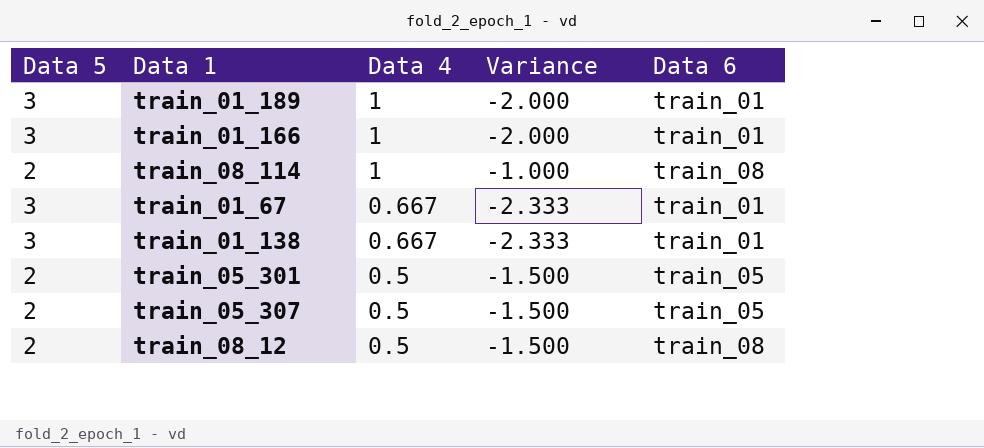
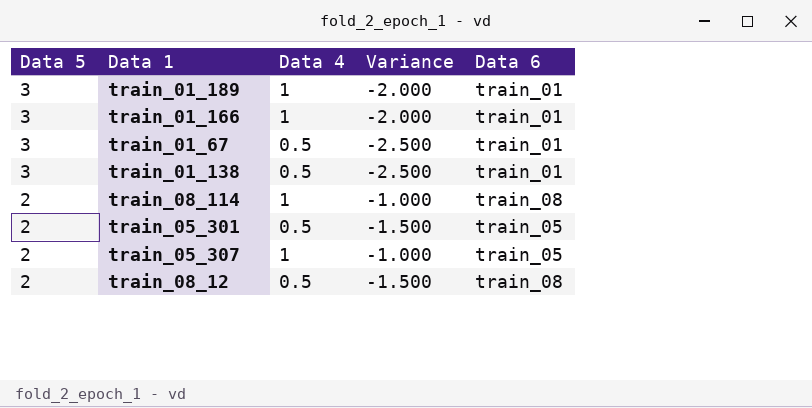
row order: Data 4 descending -> Data 5 descending
train_01_67 | Data 4: 0.667 -> 0.5
train_01_67 | Variance: -2.333 -> -2.500
train_01_138 | Data 4: 0.667 -> 0.5
train_01_138 | Variance: -2.333 -> -2.500
train_05_307 | Data 4: 0.5 -> 1
train_05_307 | Variance: -1.500 -> -1.000

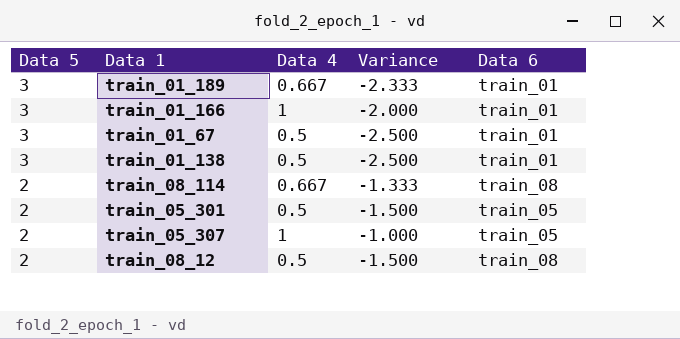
train_01_189 | Data 4: 1 -> 0.667
train_01_189 | Variance: -2.000 -> -2.333
train_08_114 | Data 4: 1 -> 0.667
train_08_114 | Variance: -1.000 -> -1.333

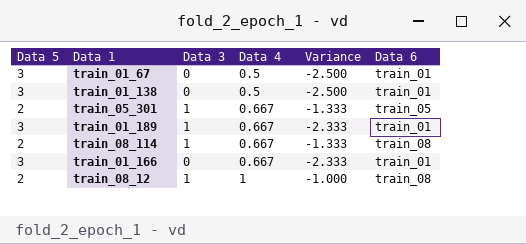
row order: Data 5 descending -> Data 4 ascending
column Data 3 | position: none -> 3
row train_05_307: 2 | 1 | -1.000 | train_05 -> none
train_05_301 | Data 4: 0.5 -> 0.667
train_05_301 | Variance: -1.500 -> -1.333
train_01_166 | Data 4: 1 -> 0.667
train_01_166 | Variance: -2.000 -> -2.333
train_08_12 | Data 4: 0.5 -> 1
train_08_12 | Variance: -1.500 -> -1.000

